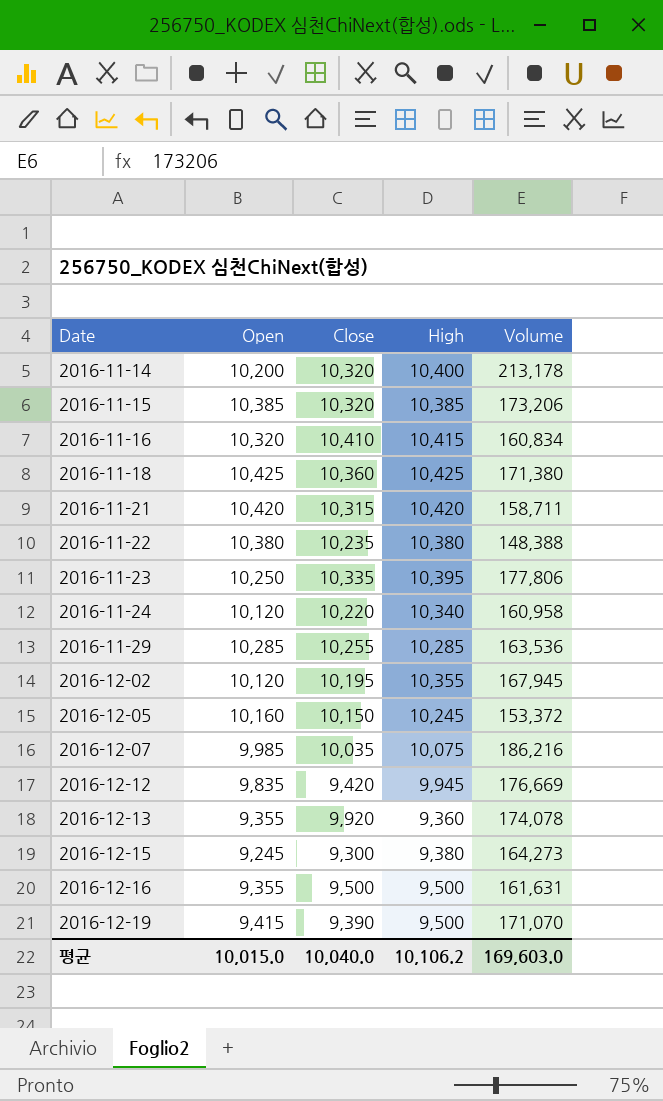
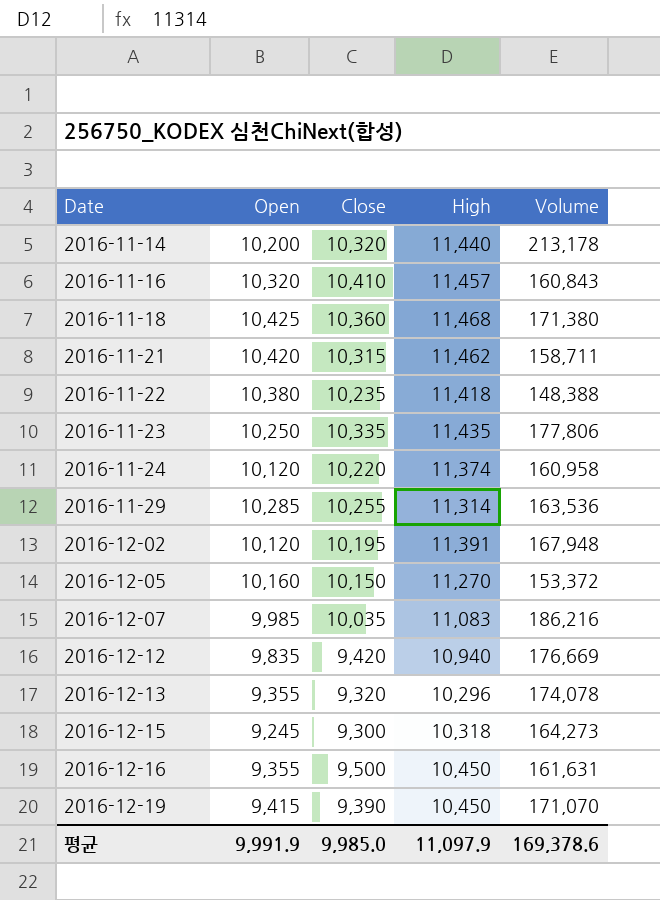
row 2016-11-15: 10,385 | 10,320 | 10,385 | 173,206 -> none
2016-11-14 | High: 10,400 -> 11,440
2016-11-16 | High: 10,415 -> 11,457
2016-11-16 | Volume: 160,834 -> 160,843
2016-11-18 | High: 10,425 -> 11,468
2016-11-21 | High: 10,420 -> 11,462
2016-11-22 | High: 10,380 -> 11,418
2016-11-23 | High: 10,395 -> 11,435
2016-11-24 | High: 10,340 -> 11,374
2016-11-29 | High: 10,285 -> 11,314
2016-12-02 | High: 10,355 -> 11,391
2016-12-02 | Volume: 167,945 -> 167,948
2016-12-05 | High: 10,245 -> 11,270
2016-12-07 | High: 10,075 -> 11,083
2016-12-12 | High: 9,945 -> 10,940
2016-12-13 | Close: 9,920 -> 9,320
2016-12-13 | High: 9,360 -> 10,296
2016-12-15 | High: 9,380 -> 10,318
2016-12-16 | High: 9,500 -> 10,450
2016-12-19 | High: 9,500 -> 10,450
평균 | Open: 10,015.0 -> 9,991.9
평균 | Close: 10,040.0 -> 9,985.0
평균 | High: 10,106.2 -> 11,097.9
평균 | Volume: 169,603.0 -> 169,378.6

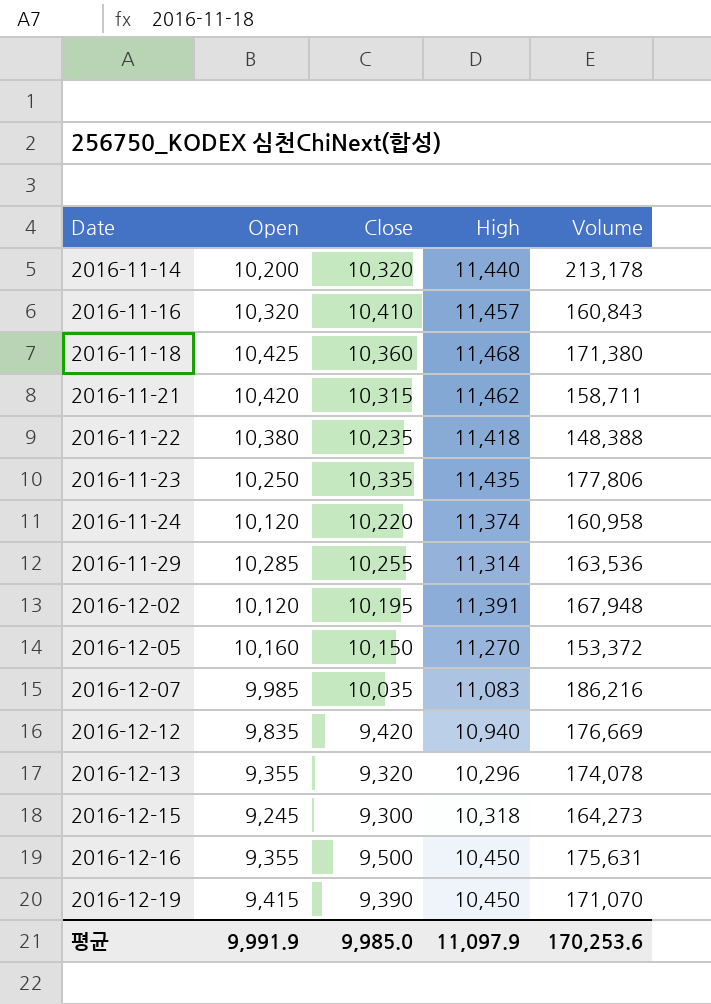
2016-12-16 | Volume: 161,631 -> 175,631
평균 | Volume: 169,378.6 -> 170,253.6

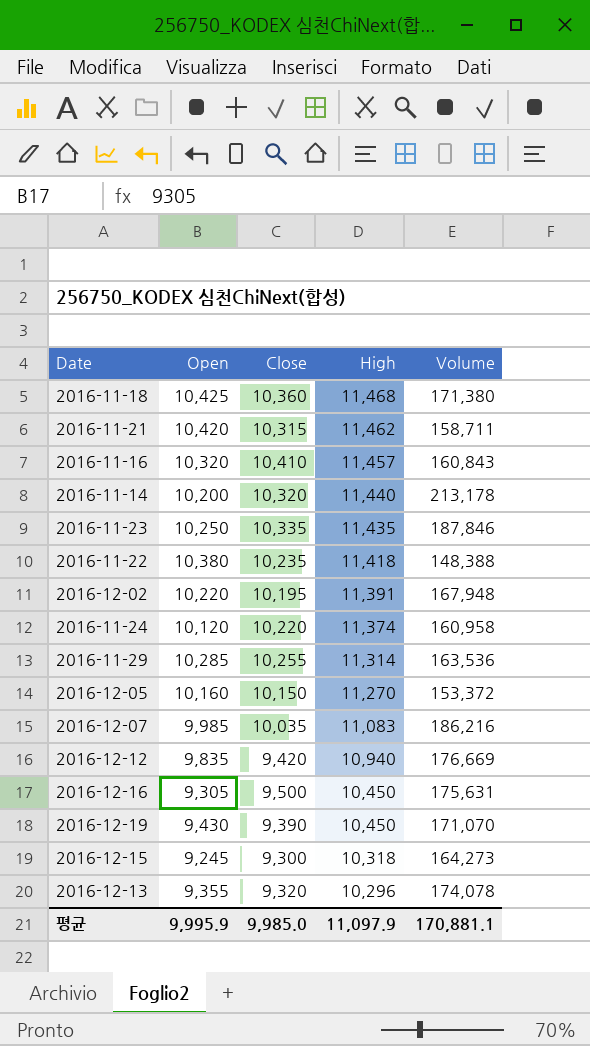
row order: Date ascending -> High descending
2016-11-23 | Volume: 177,806 -> 187,846
2016-12-02 | Open: 10,120 -> 10,220
2016-12-16 | Open: 9,355 -> 9,305
2016-12-19 | Open: 9,415 -> 9,430
평균 | Open: 9,991.9 -> 9,995.9
평균 | Volume: 170,253.6 -> 170,881.1

